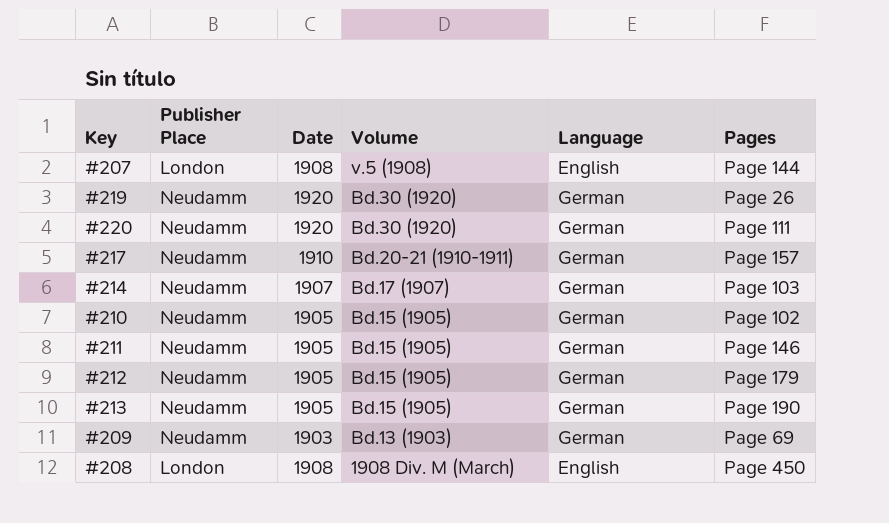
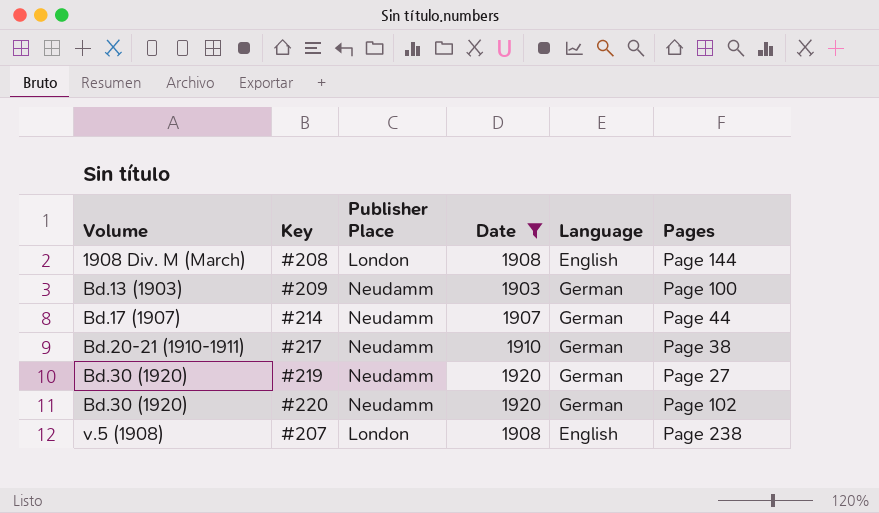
filter: none -> Date != 1905
row order: Volume descending -> Volume ascending
column Volume | position: 4 -> 1
#208 | Pages: Page 450 -> Page 144
#209 | Pages: Page 69 -> Page 100
#214 | Pages: Page 103 -> Page 44
#217 | Pages: Page 157 -> Page 38
#219 | Pages: Page 26 -> Page 27
#220 | Pages: Page 111 -> Page 102
#207 | Pages: Page 144 -> Page 238

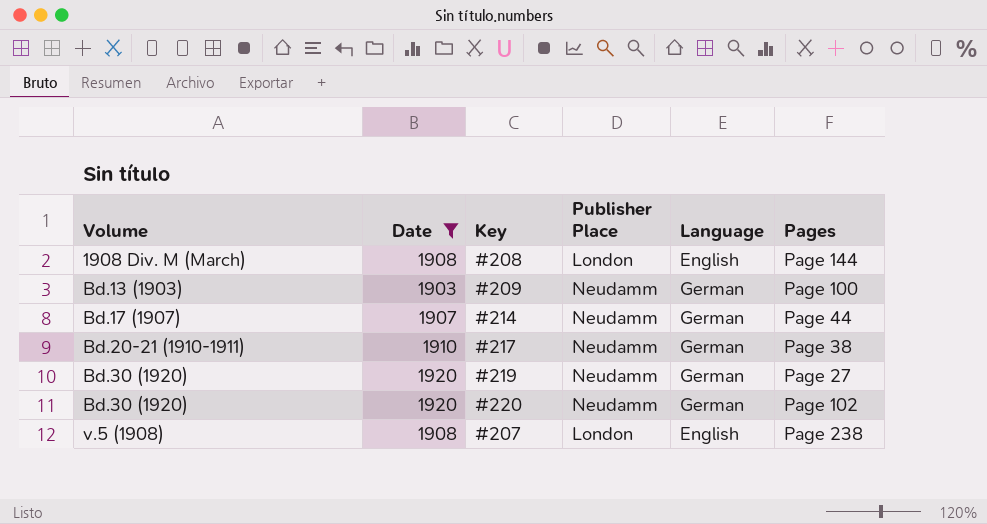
column Date | position: 4 -> 2

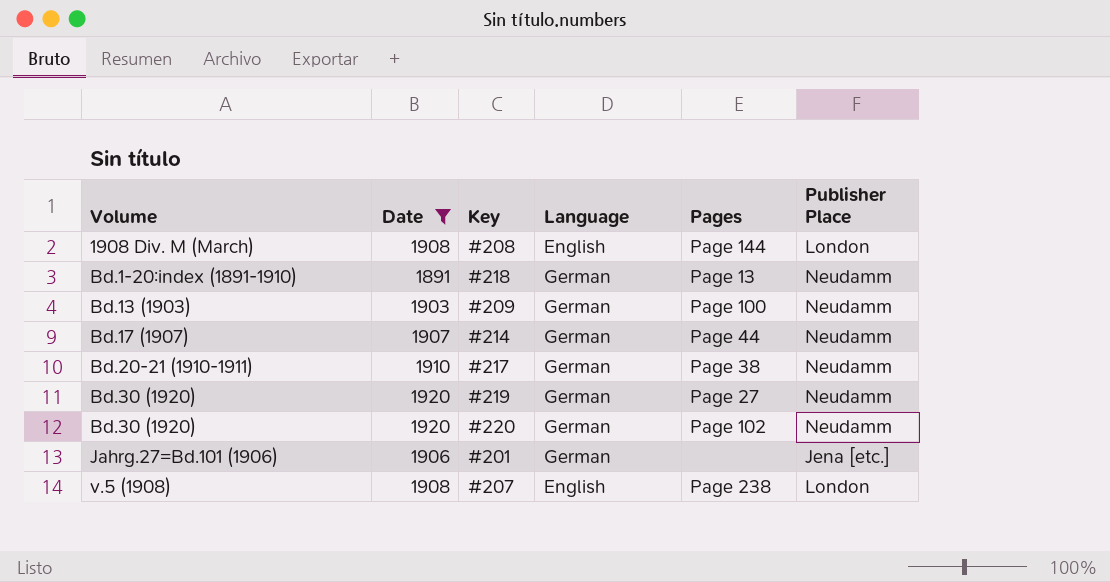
column Publisher Place | position: 4 -> 6
row #218: none -> Bd.1-20:index (1891-1910) | 1891 | German | Page 13 | Neudamm
row #201: none -> Jahrg.27=Bd.101 (1906) | 1906 | German | none | Jena [etc.]

